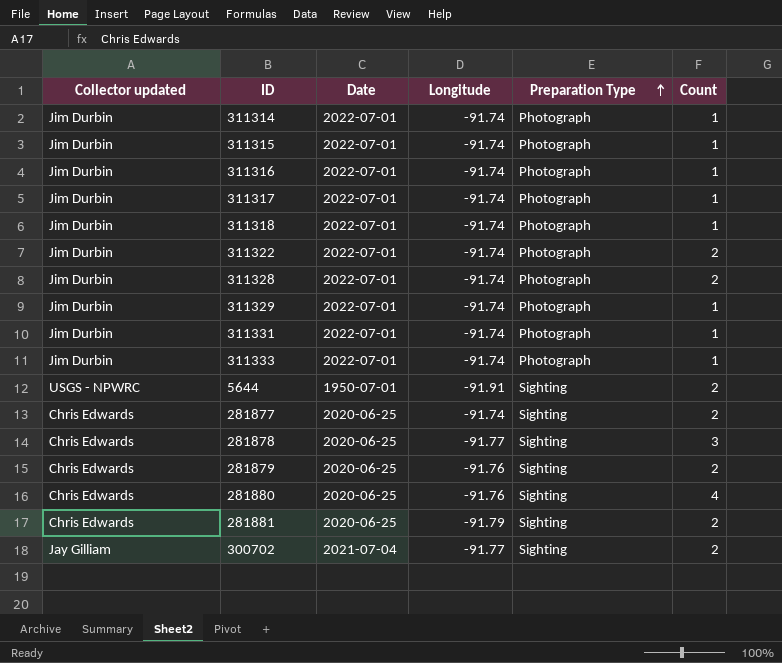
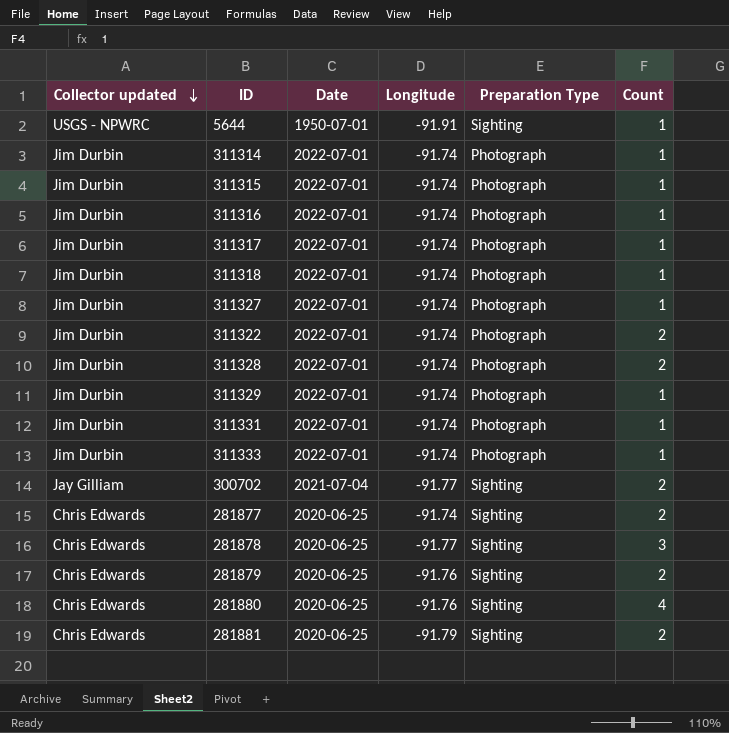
row order: Preparation Type ascending -> Collector updated descending
5644 | Count: 2 -> 1
row 311327: none -> Jim Durbin | 2022-07-01 | -91.74 | Photograph | 1

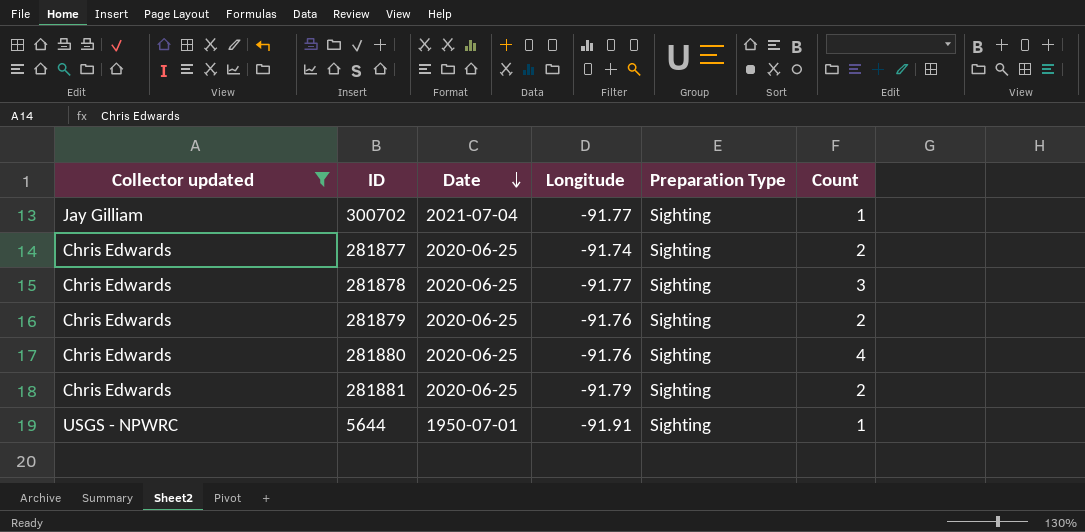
filter: none -> Collector updated != Jim Durbin
row order: Collector updated descending -> Date descending
300702 | Count: 2 -> 1

